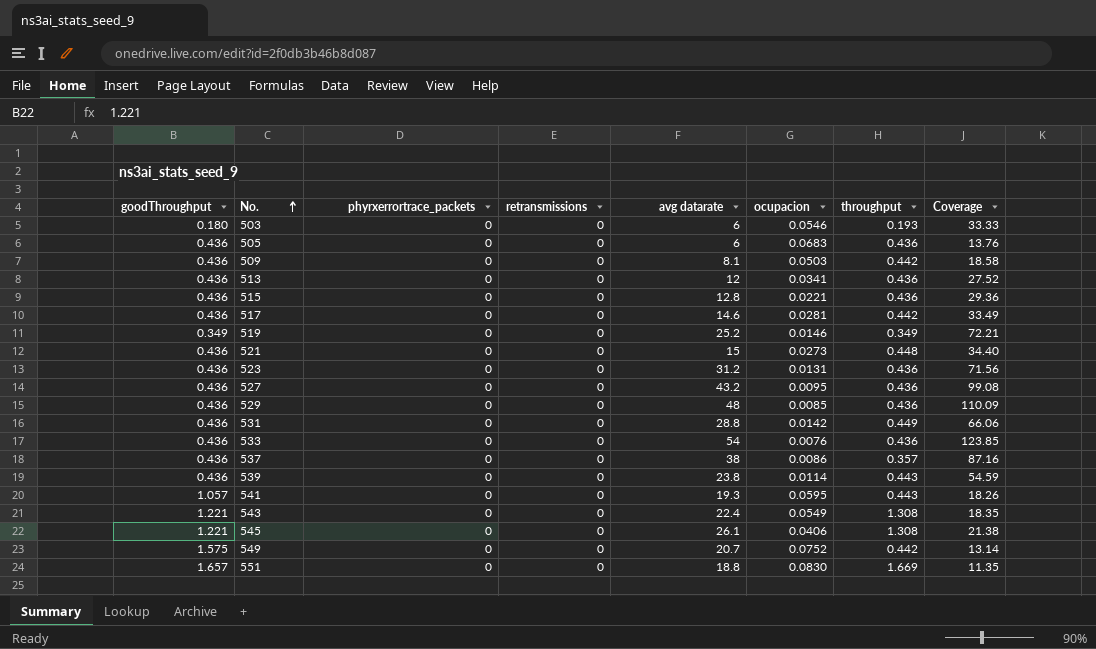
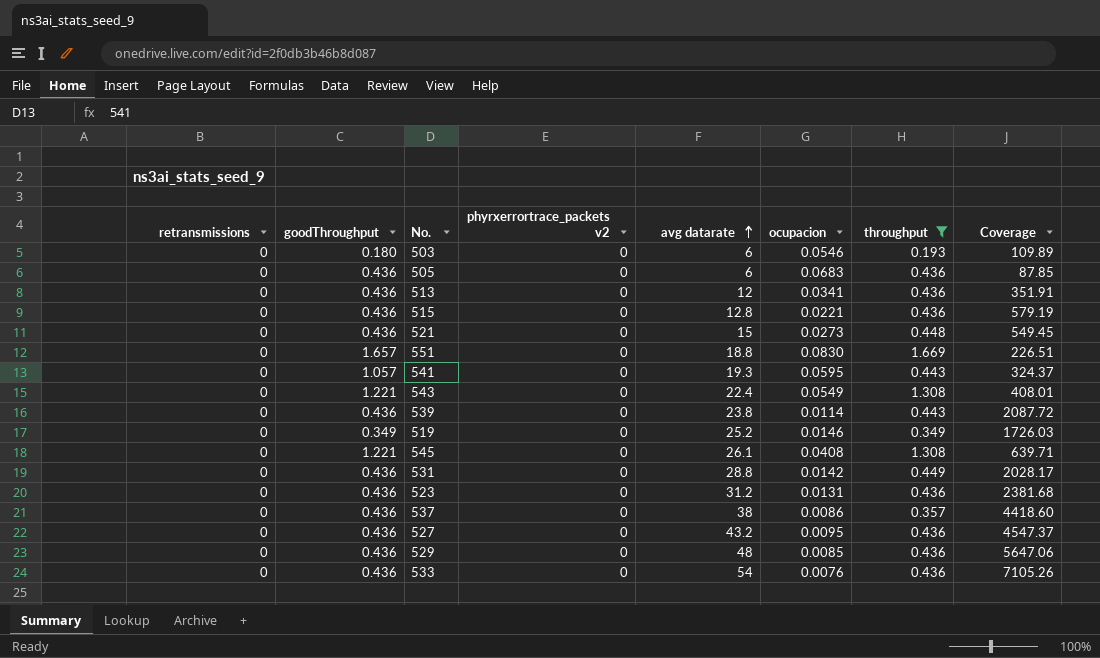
filter: none -> throughput != 0.442
row order: No. ascending -> avg datarate ascending
column retransmissions | position: 4 -> 1
column name: phyrxerrortrace_packets -> phyrxerrortrace_packets v2
column Coverage | formula: [avg datarate] / [goodThroughput] -> [avg datarate] / [ocupacion]
545 | ocupacion: 0.0406 -> 0.0408

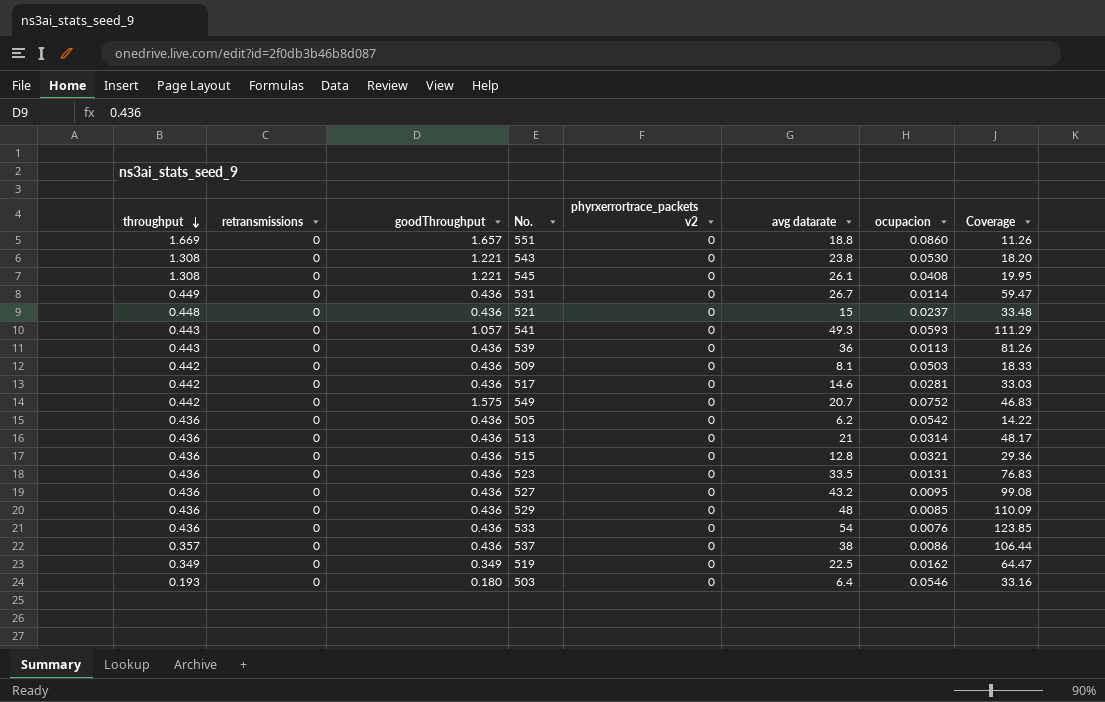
filter: throughput != 0.442 -> none
row order: avg datarate ascending -> throughput descending
column throughput | position: 7 -> 1
column Coverage | formula: [avg datarate] / [ocupacion] -> [avg datarate] / [throughput]
551 | ocupacion: 0.0830 -> 0.0860
543 | avg datarate: 22.4 -> 23.8
543 | ocupacion: 0.0549 -> 0.0530
531 | avg datarate: 28.8 -> 26.7
531 | ocupacion: 0.0142 -> 0.0114
521 | ocupacion: 0.0273 -> 0.0237
541 | avg datarate: 19.3 -> 49.3
541 | ocupacion: 0.0595 -> 0.0593
539 | avg datarate: 23.8 -> 36
539 | ocupacion: 0.0114 -> 0.0113
505 | avg datarate: 6 -> 6.2
505 | ocupacion: 0.0683 -> 0.0542
513 | avg datarate: 12 -> 21
513 | ocupacion: 0.0341 -> 0.0314
515 | ocupacion: 0.0221 -> 0.0321
523 | avg datarate: 31.2 -> 33.5
519 | avg datarate: 25.2 -> 22.5
519 | ocupacion: 0.0146 -> 0.0162
503 | avg datarate: 6 -> 6.4

